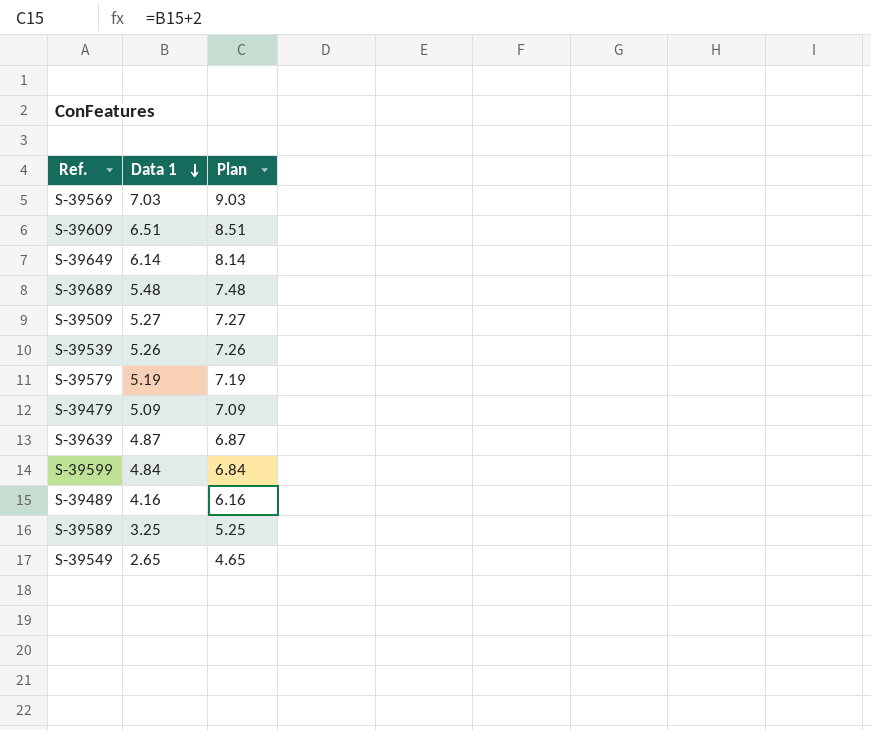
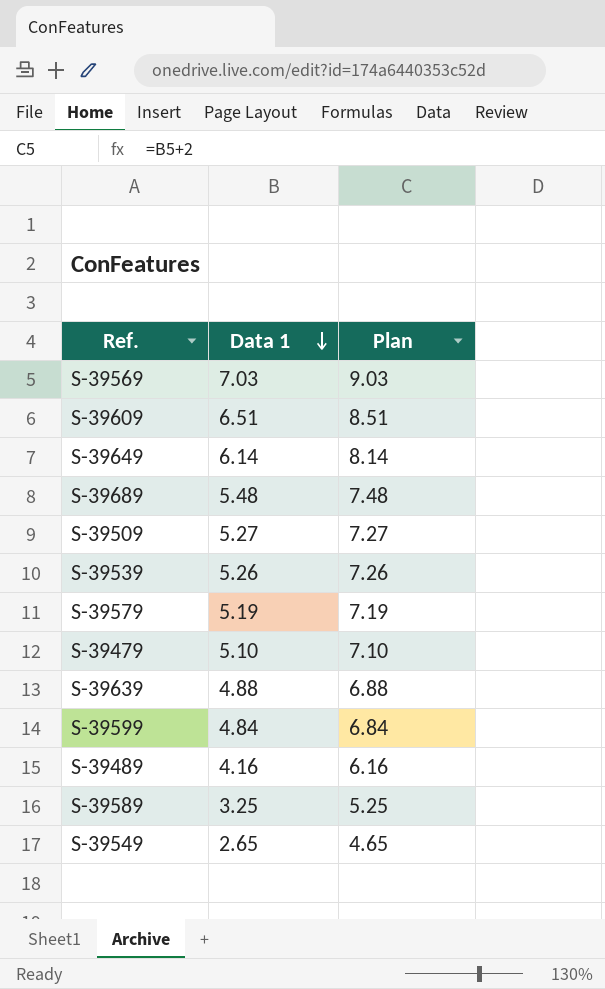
S-39479 | Data 1: 5.09 -> 5.10
S-39479 | Plan: 7.09 -> 7.10
S-39639 | Data 1: 4.87 -> 4.88
S-39639 | Plan: 6.87 -> 6.88

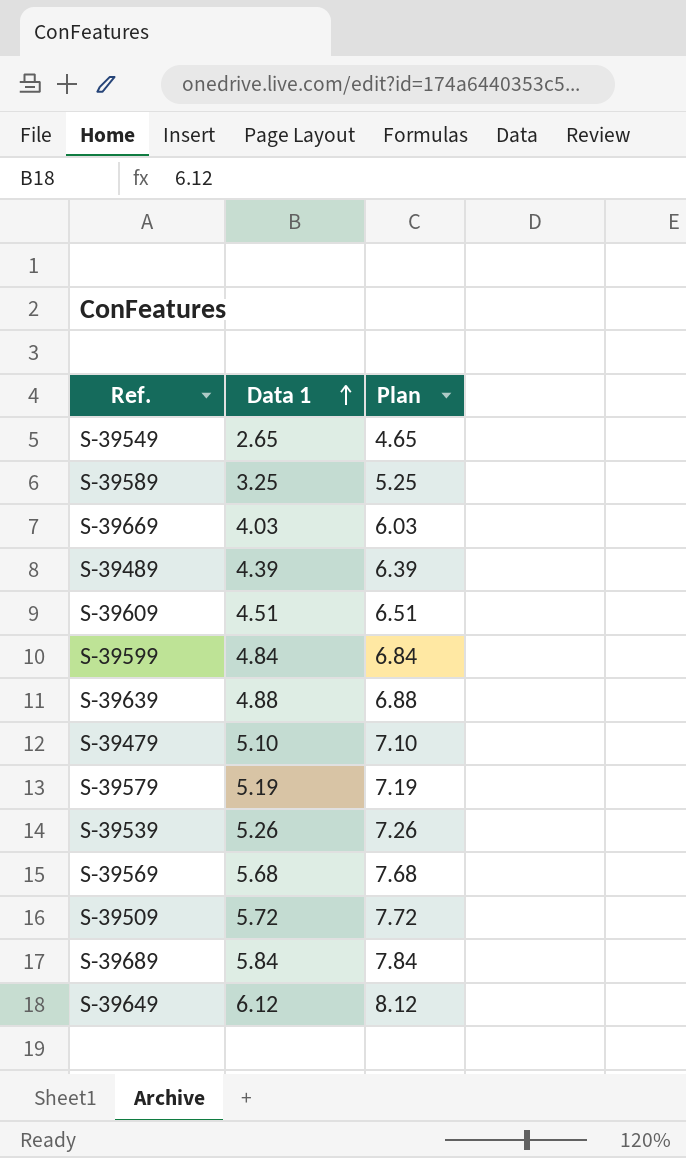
row order: Data 1 descending -> Data 1 ascending
row S-39669: none -> 4.03 | 6.03
S-39489 | Data 1: 4.16 -> 4.39
S-39489 | Plan: 6.16 -> 6.39
S-39609 | Data 1: 6.51 -> 4.51
S-39609 | Plan: 8.51 -> 6.51
S-39569 | Data 1: 7.03 -> 5.68
S-39569 | Plan: 9.03 -> 7.68
S-39509 | Data 1: 5.27 -> 5.72
S-39509 | Plan: 7.27 -> 7.72
S-39689 | Data 1: 5.48 -> 5.84
S-39689 | Plan: 7.48 -> 7.84
S-39649 | Data 1: 6.14 -> 6.12
S-39649 | Plan: 8.14 -> 8.12

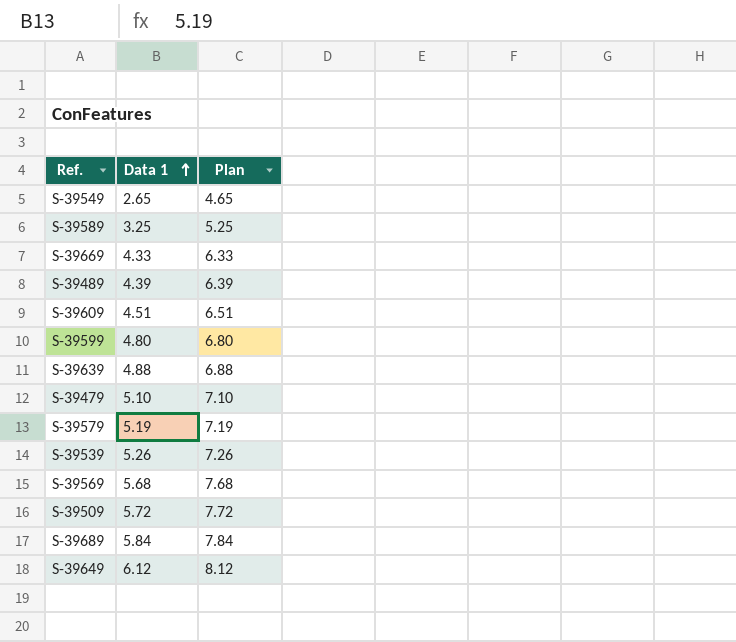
S-39669 | Data 1: 4.03 -> 4.33
S-39669 | Plan: 6.03 -> 6.33
S-39599 | Data 1: 4.84 -> 4.80
S-39599 | Plan: 6.84 -> 6.80

